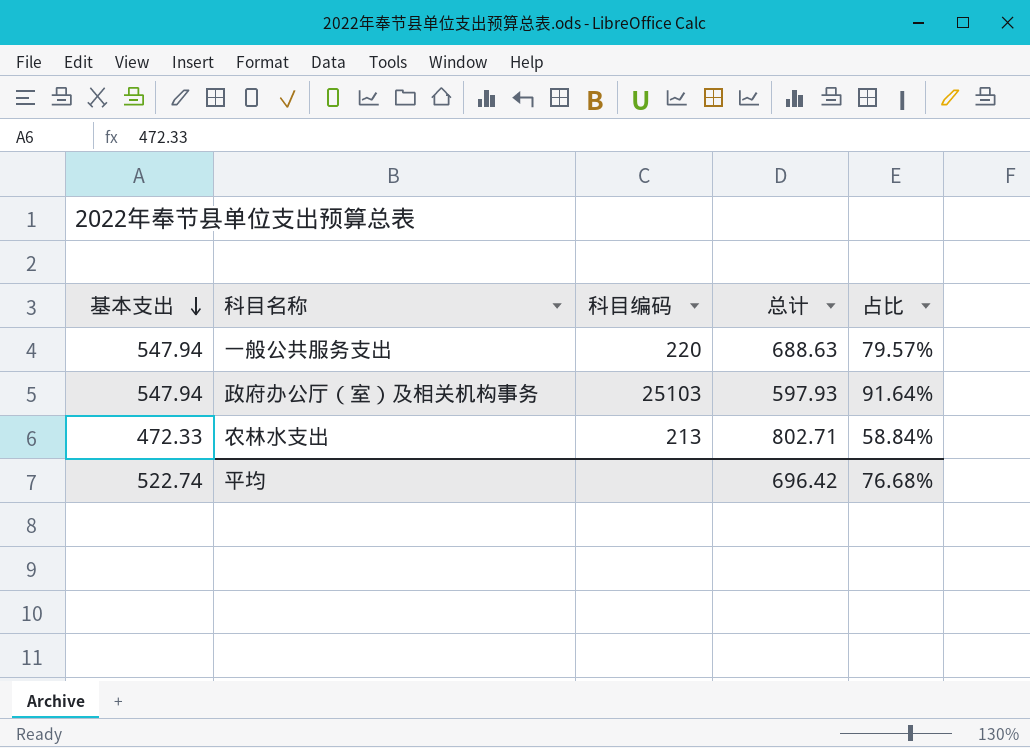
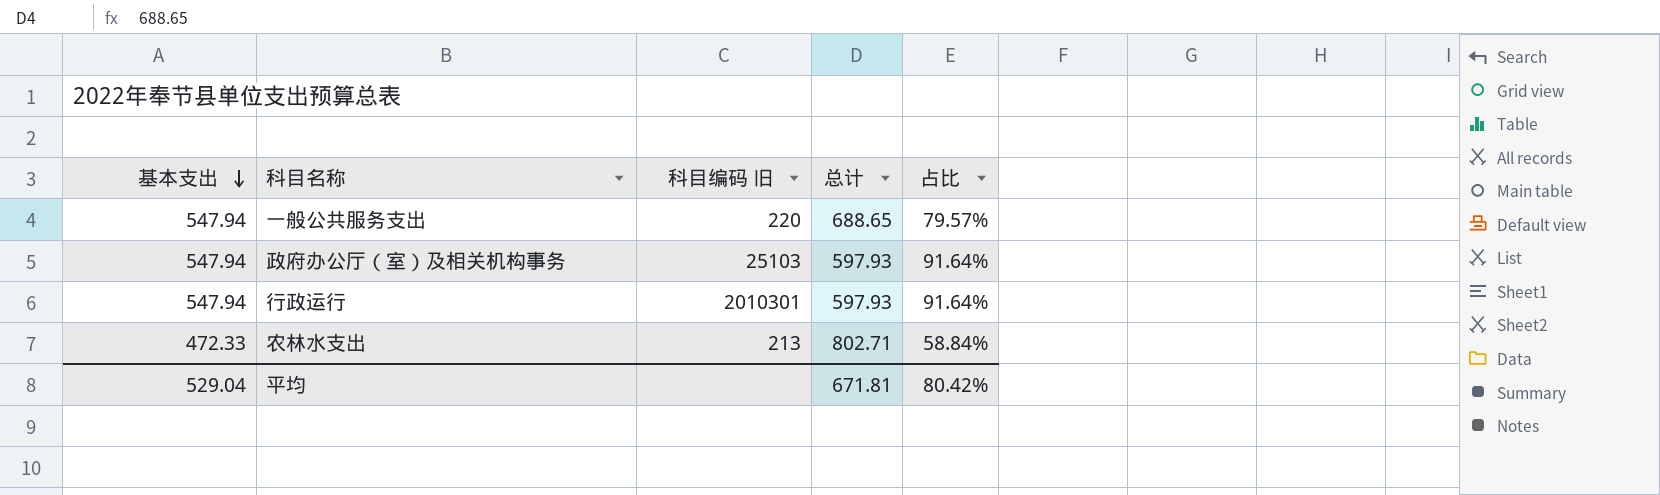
column name: 科目编码 -> 科目编码 旧
一般公共服务支出 | 总计: 688.63 -> 688.65
row 行政运行: none -> 547.94 | 2010301 | 597.93 | 91.64%
平均 | 基本支出: 522.74 -> 529.04
平均 | 总计: 696.42 -> 671.81
平均 | 占比: 76.68% -> 80.42%

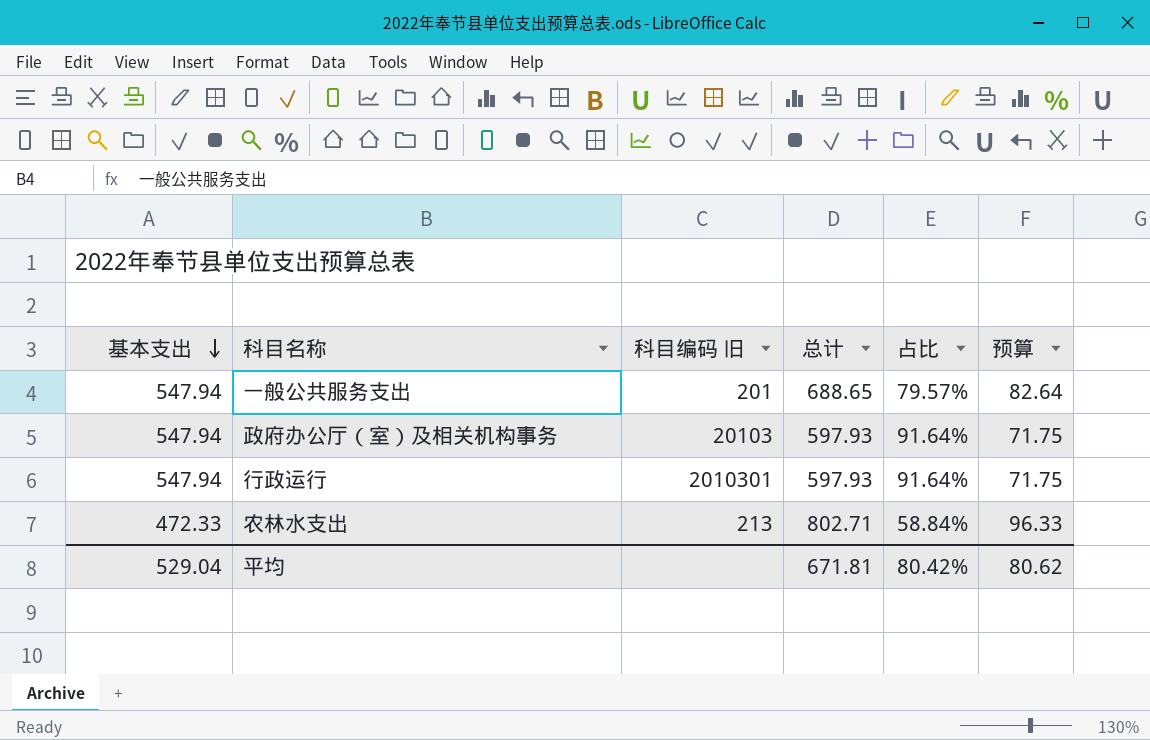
column 预算 | formula: none -> [总计] * 0.12
一般公共服务支出 | 科目编码 旧: 220 -> 201
政府办公厅（室）及相关机构事务 | 科目编码 旧: 25103 -> 20103

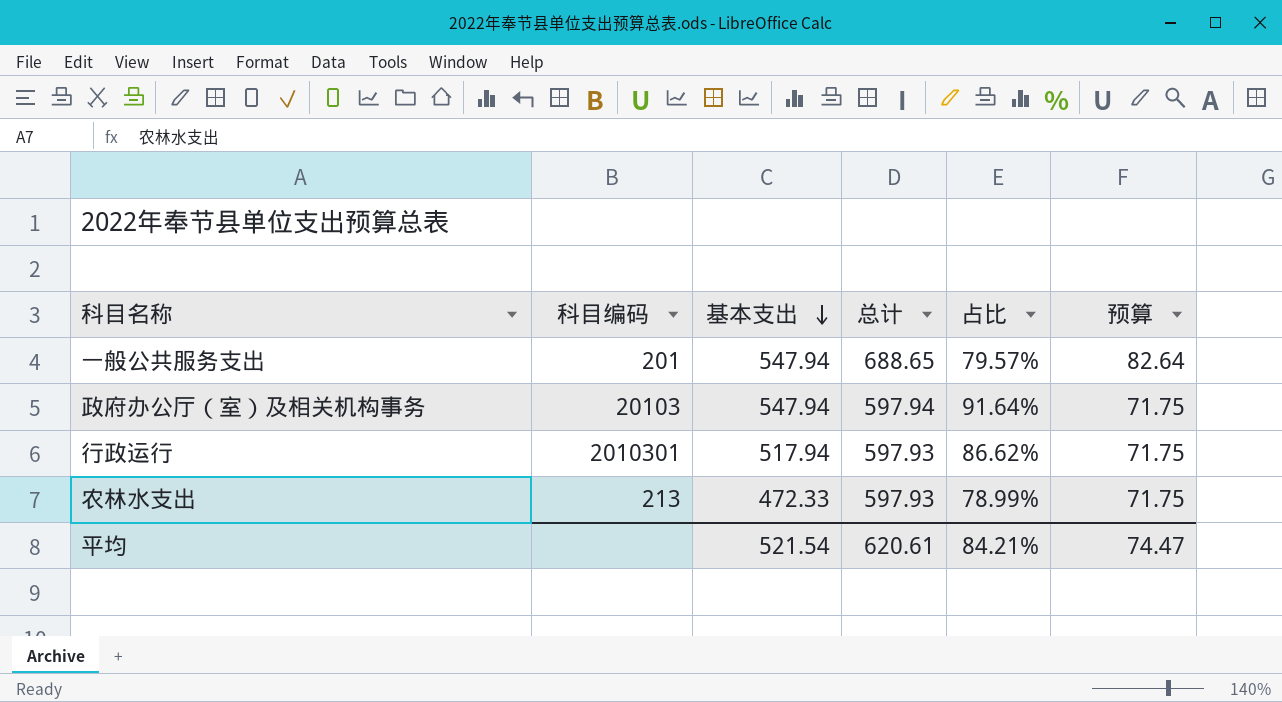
column name: 科目编码 旧 -> 科目编码
column 基本支出 | position: 1 -> 3
政府办公厅（室）及相关机构事务 | 总计: 597.93 -> 597.94
行政运行 | 基本支出: 547.94 -> 517.94
行政运行 | 占比: 91.64% -> 86.62%
农林水支出 | 总计: 802.71 -> 597.93
农林水支出 | 占比: 58.84% -> 78.99%
农林水支出 | 预算: 96.33 -> 71.75
平均 | 基本支出: 529.04 -> 521.54
平均 | 总计: 671.81 -> 620.61
平均 | 占比: 80.42% -> 84.21%
平均 | 预算: 80.62 -> 74.47

